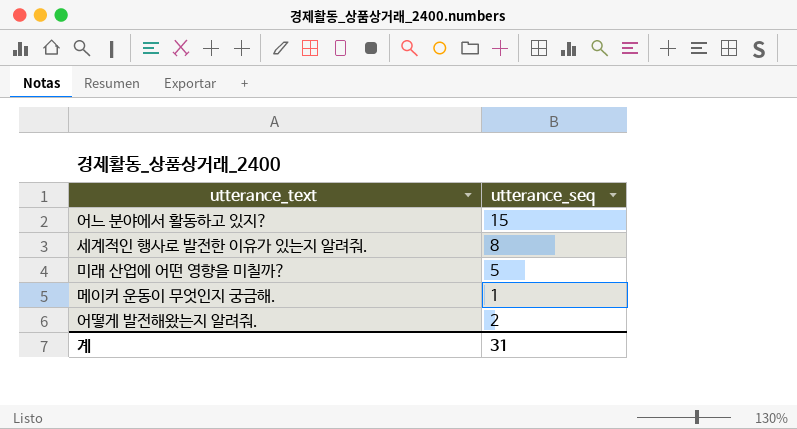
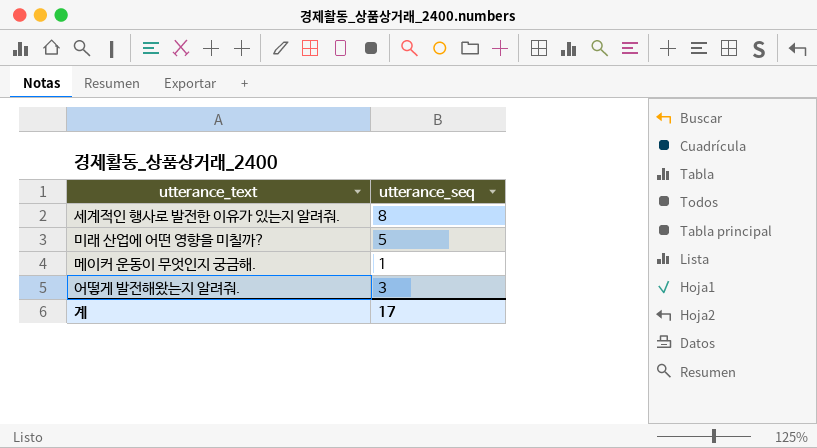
row 어느 분야에서 활동하고 있지?: 15 -> none
어떻게 발전해왔는지 알려줘. | utterance_seq: 2 -> 3
계 | utterance_seq: 31 -> 17

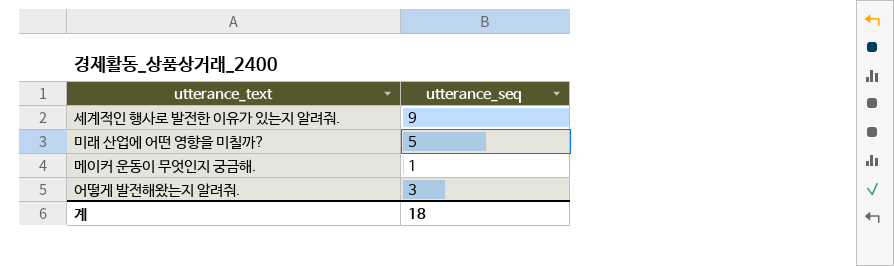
세계적인 행사로 발전한 이유가 있는지 알려줘. | utterance_seq: 8 -> 9
계 | utterance_seq: 17 -> 18

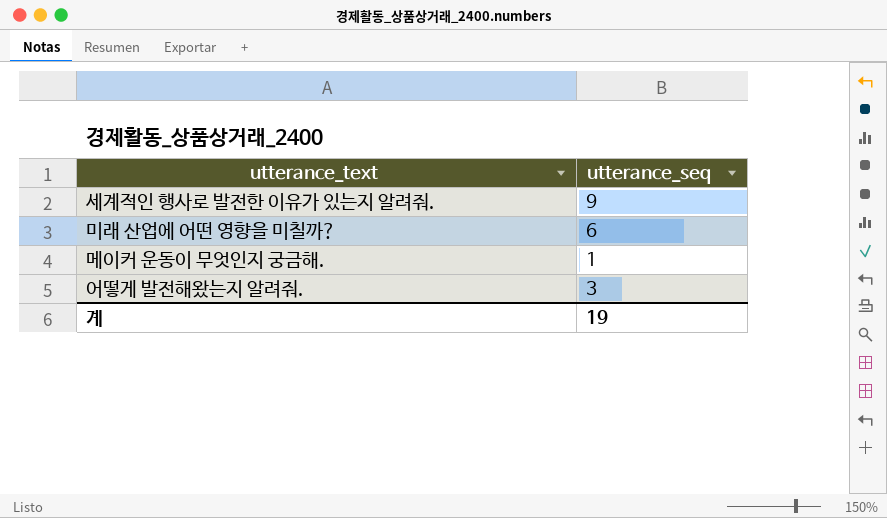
미래 산업에 어떤 영향을 미칠까? | utterance_seq: 5 -> 6
계 | utterance_seq: 18 -> 19

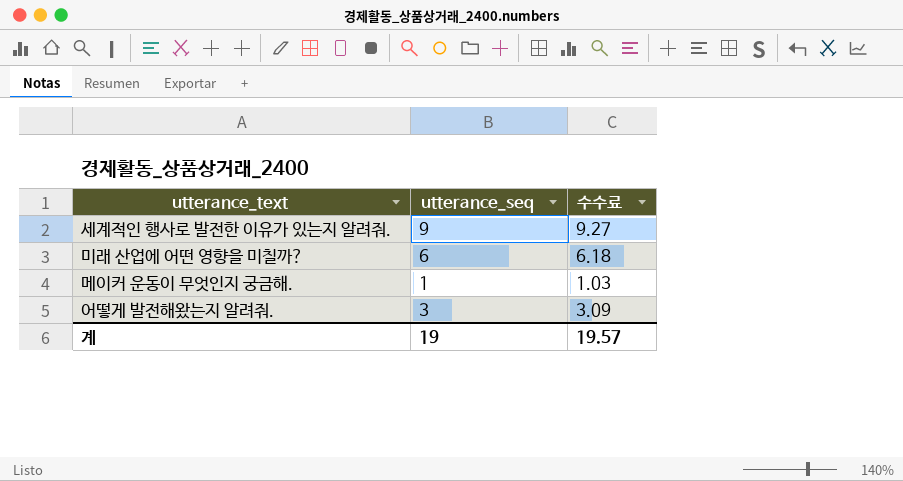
column 수수료 | formula: none -> [utterance_seq] * 1.03

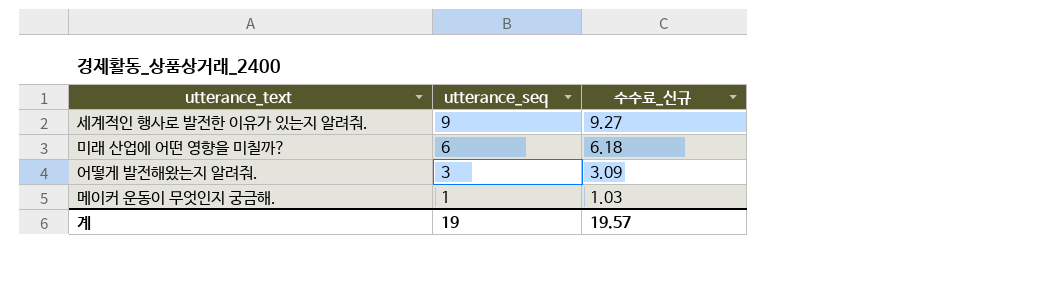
row order: none -> utterance_seq descending
column name: 수수료 -> 수수료_신규

